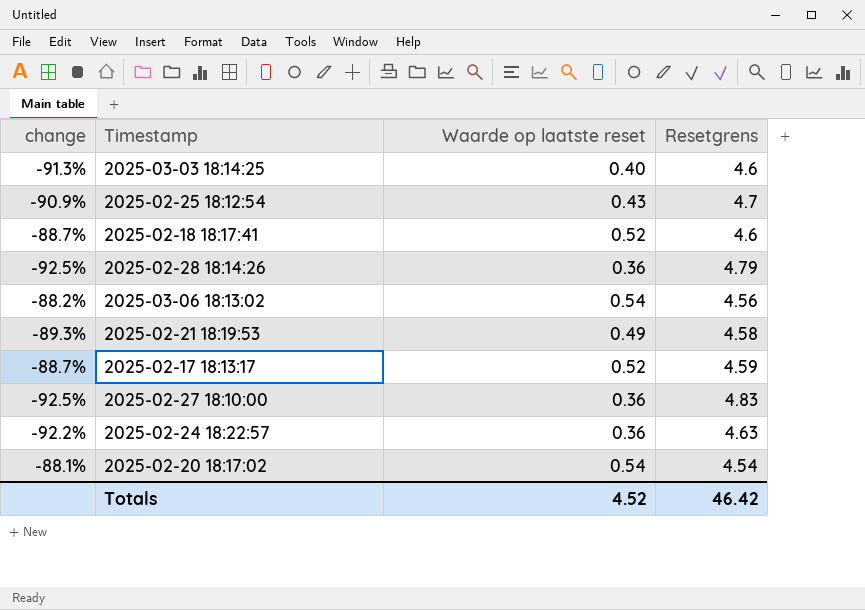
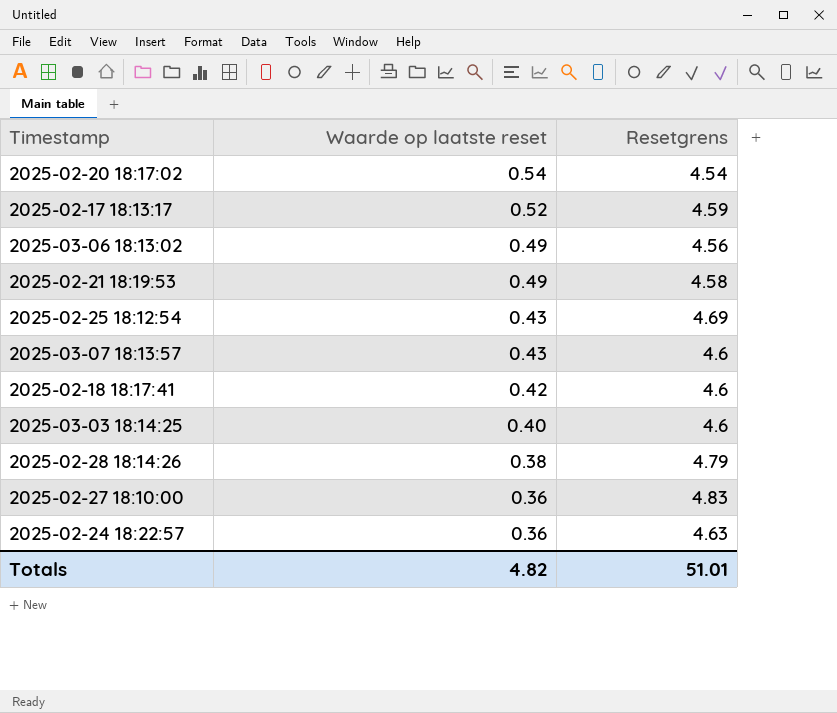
row order: none -> Waarde op laatste reset descending
column change | formula: ([Waarde op laatste reset] - [Resetgrens]) / [Resetgrens] -> none
2025-03-06 18:13:02 | Waarde op laatste reset: 0.54 -> 0.49
2025-02-25 18:12:54 | Resetgrens: 4.7 -> 4.69
row 2025-03-07 18:13:57: none -> 0.43 | 4.6
2025-02-18 18:17:41 | Waarde op laatste reset: 0.52 -> 0.42
2025-02-28 18:14:26 | Waarde op laatste reset: 0.36 -> 0.38
Totals | Waarde op laatste reset: 4.52 -> 4.82
Totals | Resetgrens: 46.42 -> 51.01

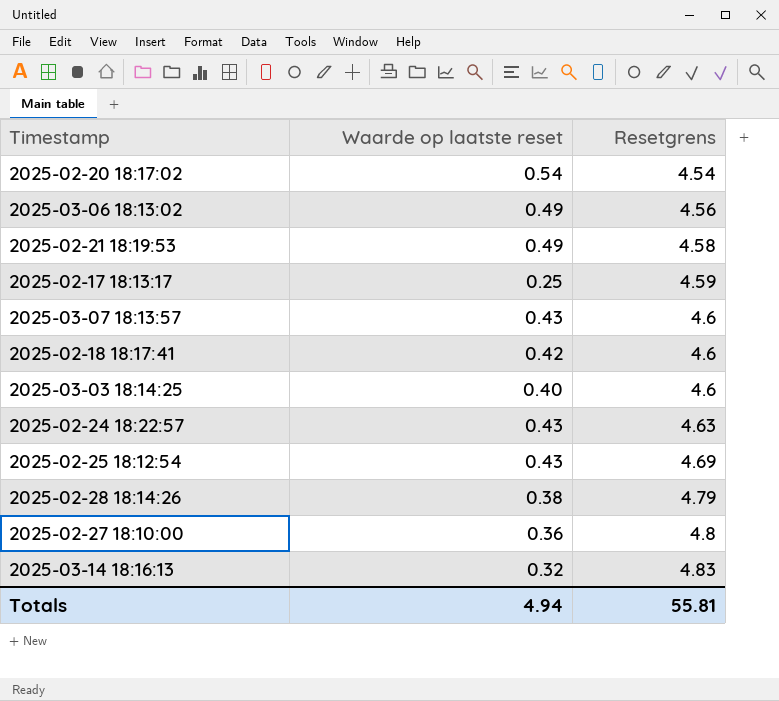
row order: Waarde op laatste reset descending -> Resetgrens ascending
2025-02-17 18:13:17 | Waarde op laatste reset: 0.52 -> 0.25
2025-02-24 18:22:57 | Waarde op laatste reset: 0.36 -> 0.43
2025-02-27 18:10:00 | Resetgrens: 4.83 -> 4.8
row 2025-03-14 18:16:13: none -> 0.32 | 4.83
Totals | Waarde op laatste reset: 4.82 -> 4.94
Totals | Resetgrens: 51.01 -> 55.81

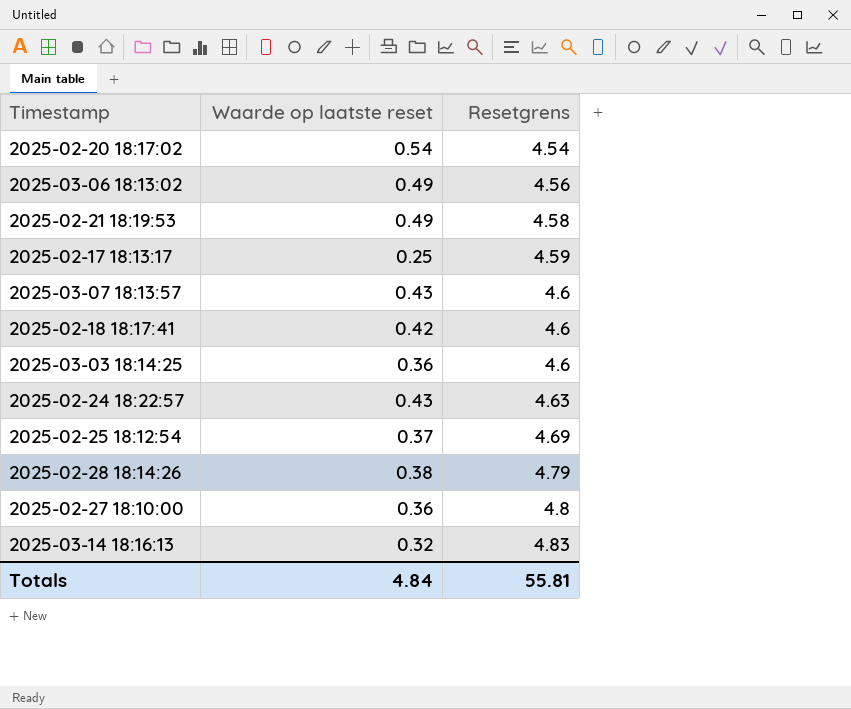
2025-03-03 18:14:25 | Waarde op laatste reset: 0.40 -> 0.36
2025-02-25 18:12:54 | Waarde op laatste reset: 0.43 -> 0.37
Totals | Waarde op laatste reset: 4.94 -> 4.84

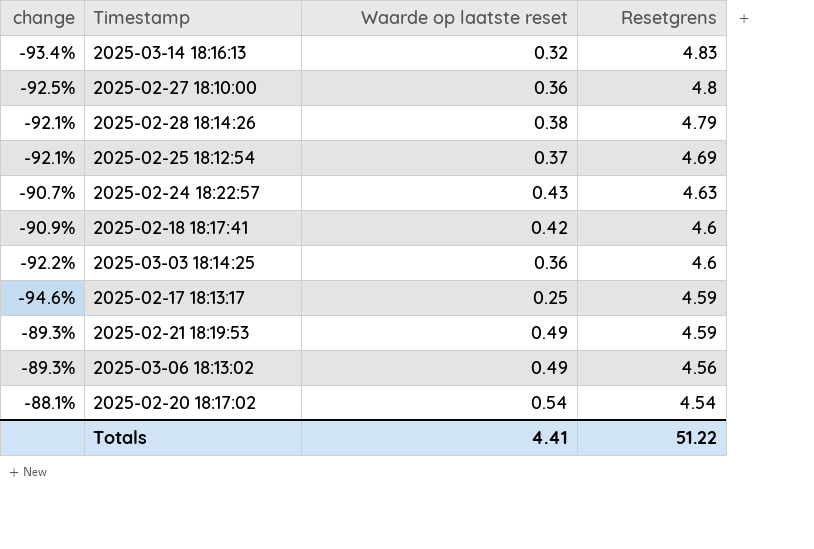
row order: Resetgrens ascending -> Resetgrens descending
column change | formula: none -> ([Waarde op laatste reset] - [Resetgrens]) / [Resetgrens]
row 2025-03-07 18:13:57: 0.43 | 4.6 -> none
2025-02-21 18:19:53 | Resetgrens: 4.58 -> 4.59
Totals | Waarde op laatste reset: 4.84 -> 4.41
Totals | Resetgrens: 55.81 -> 51.22

